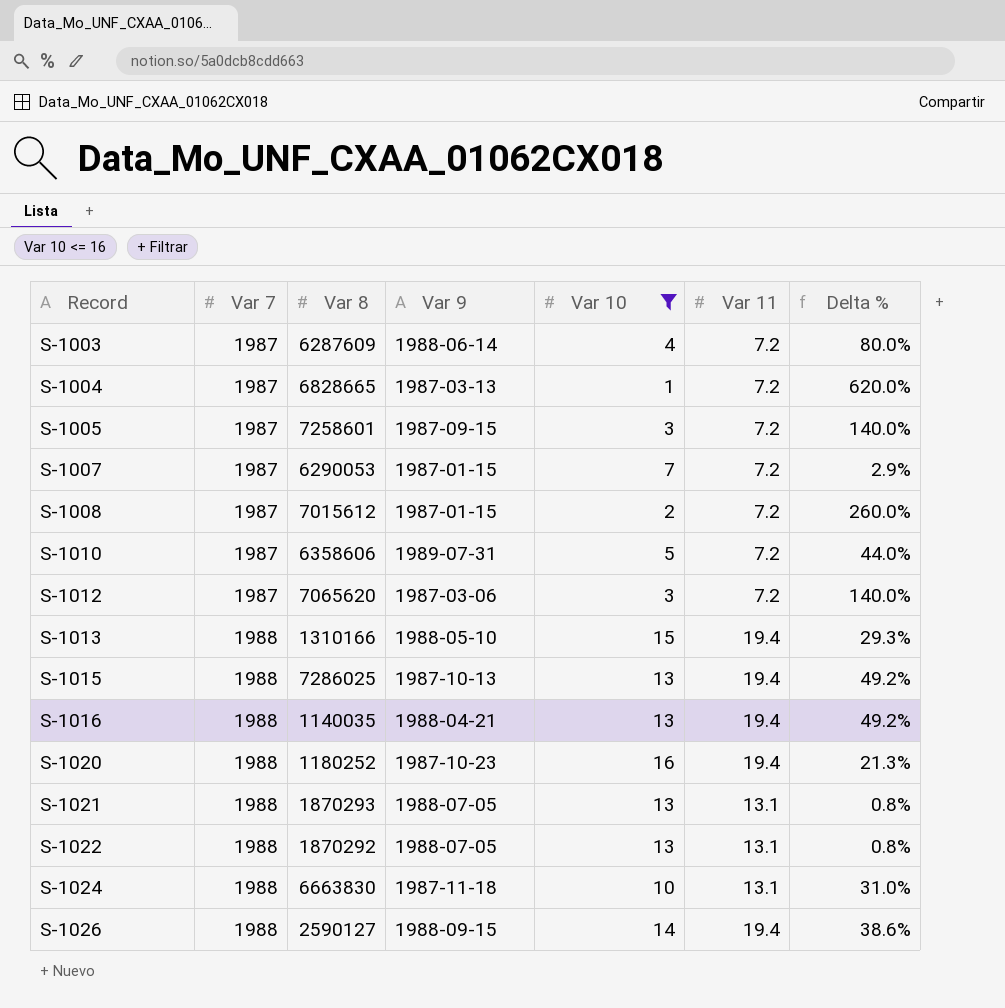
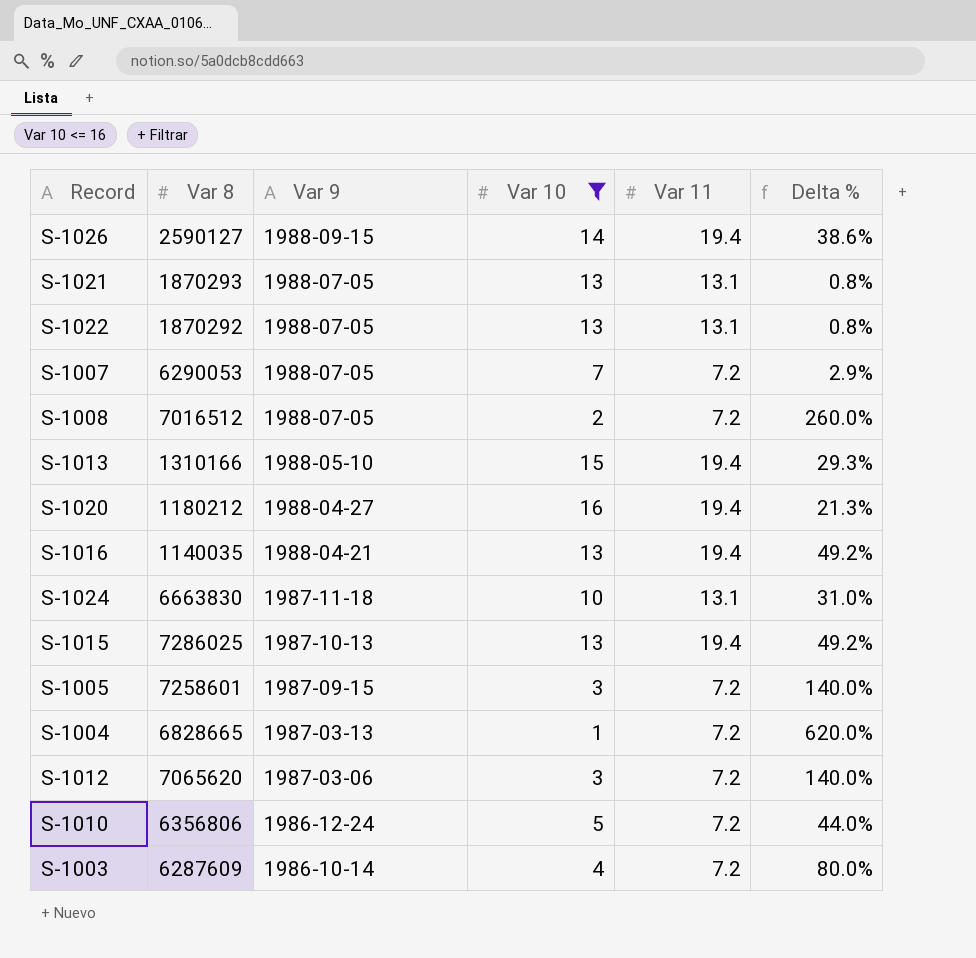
row order: Record ascending -> Var 9 descending
column Var 7 | position: 2 -> none
S-1007 | Var 9: 1987-01-15 -> 1988-07-05
S-1008 | Var 8: 7015612 -> 7016512
S-1008 | Var 9: 1987-01-15 -> 1988-07-05
S-1020 | Var 8: 1180252 -> 1180212
S-1020 | Var 9: 1987-10-23 -> 1988-04-27
S-1010 | Var 8: 6358606 -> 6356806
S-1010 | Var 9: 1989-07-31 -> 1986-12-24
S-1003 | Var 9: 1988-06-14 -> 1986-10-14

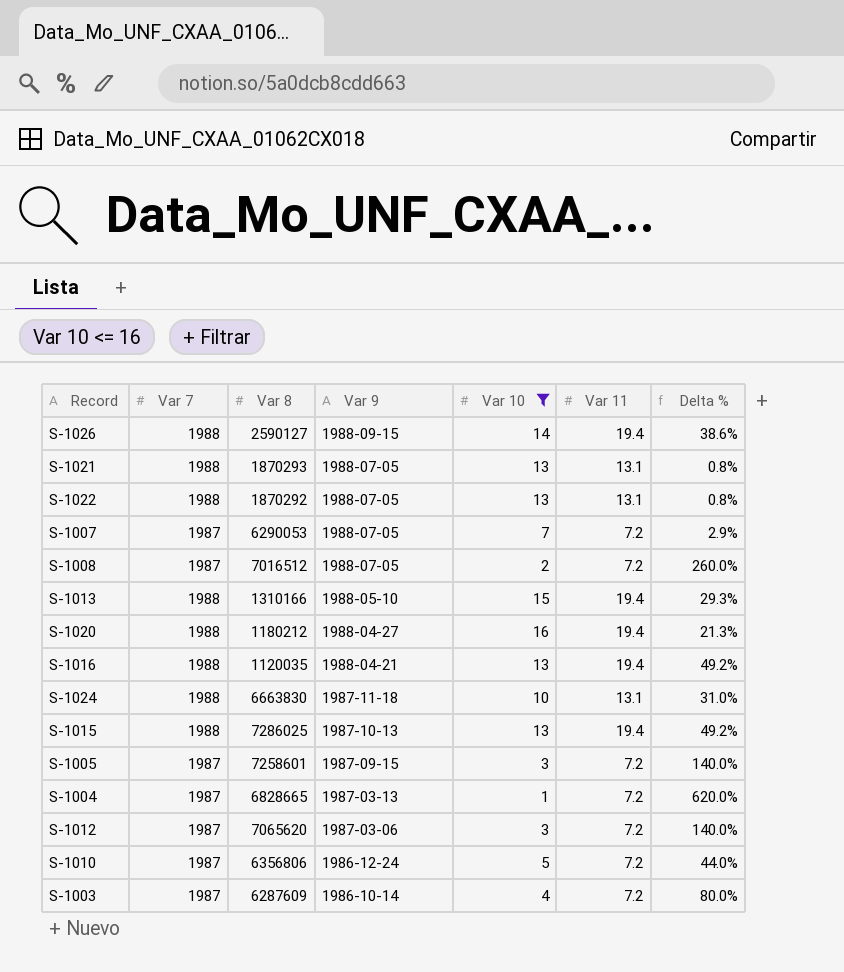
column Var 7 | position: none -> 2
S-1016 | Var 8: 1140035 -> 1120035

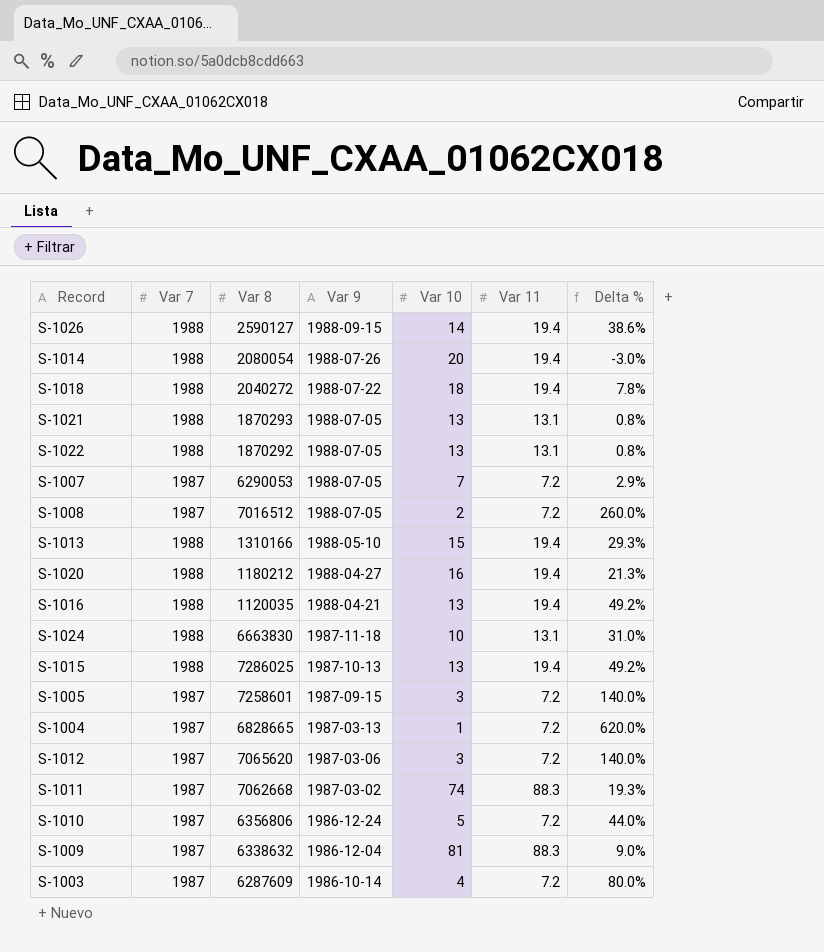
filter: Var 10 <= 16 -> none

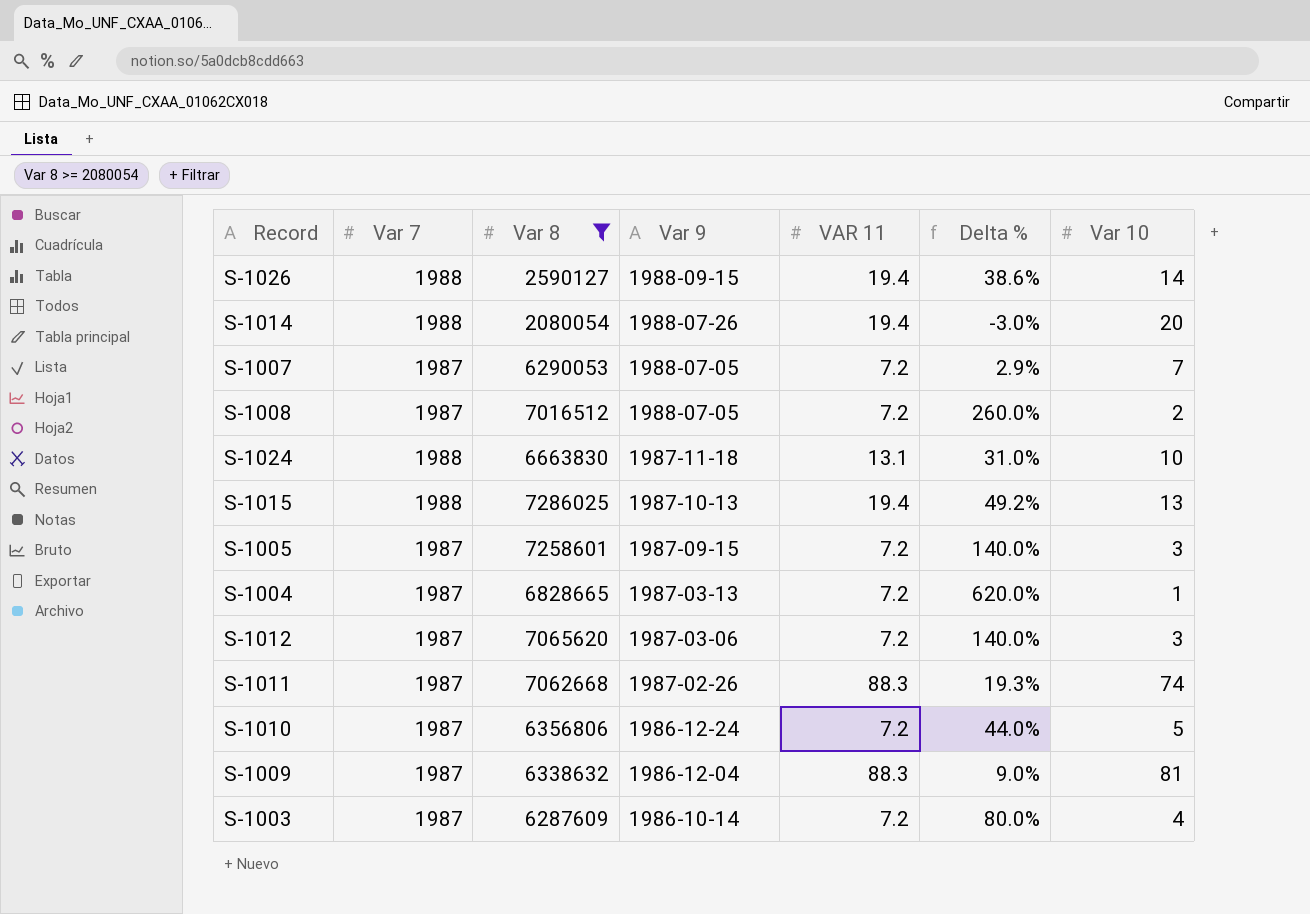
filter: none -> Var 8 >= 2080054
column name: Var 11 -> VAR 11
column Var 10 | position: 5 -> 7
S-1011 | Var 9: 1987-03-02 -> 1987-02-26

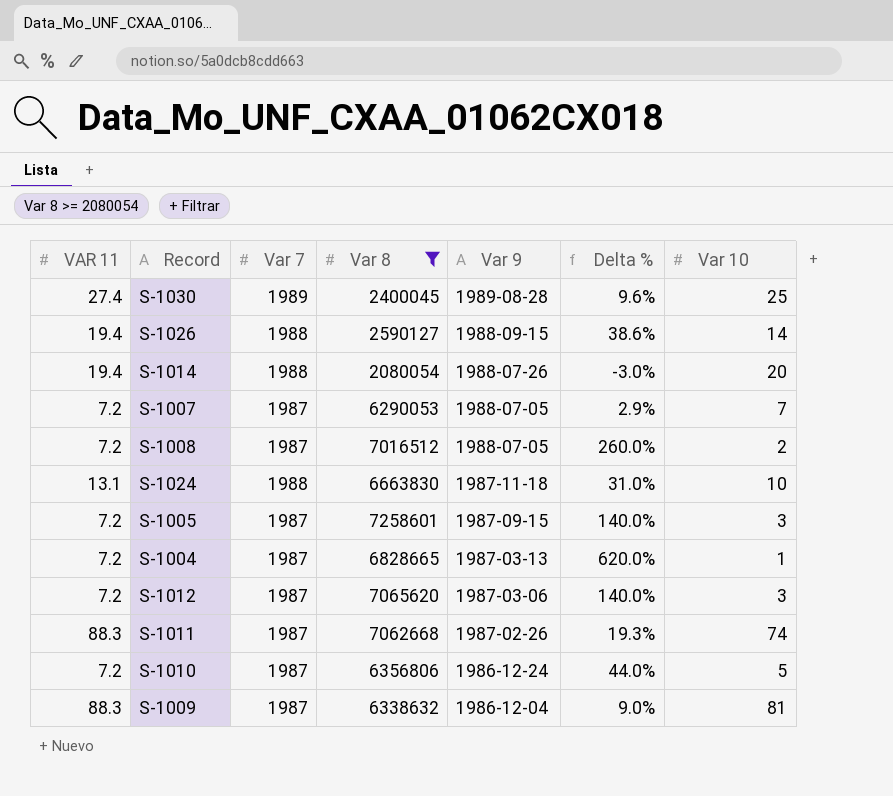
column VAR 11 | position: 5 -> 1
row S-1015: 1988 | 7286025 | 1987-10-13 | 19.4 | 49.2% | 13 -> none
row S-1003: 1987 | 6287609 | 1986-10-14 | 7.2 | 80.0% | 4 -> none
row S-1030: none -> 27.4 | 1989 | 2400045 | 1989-08-28 | 9.6% | 25

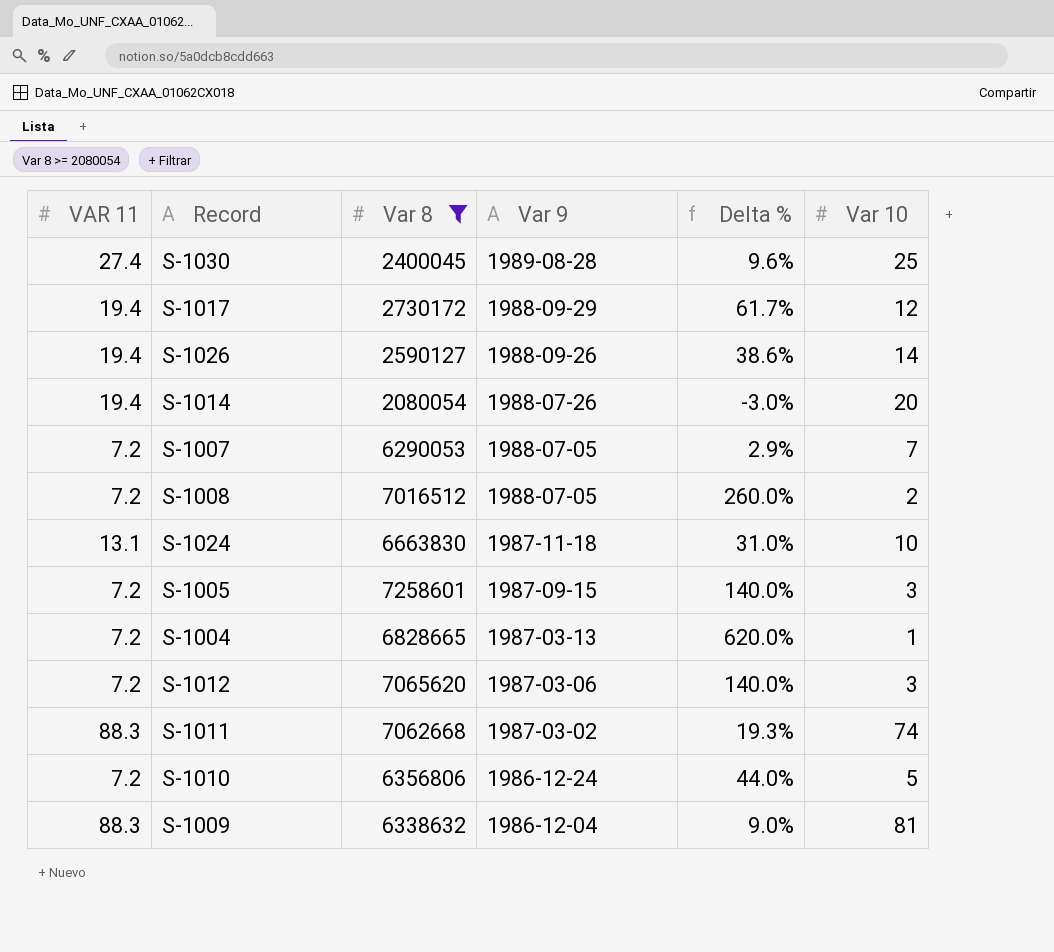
column Var 7 | position: 3 -> none
row S-1017: none -> 19.4 | 2730172 | 1988-09-29 | 61.7% | 12
S-1026 | Var 9: 1988-09-15 -> 1988-09-26
S-1011 | Var 9: 1987-02-26 -> 1987-03-02

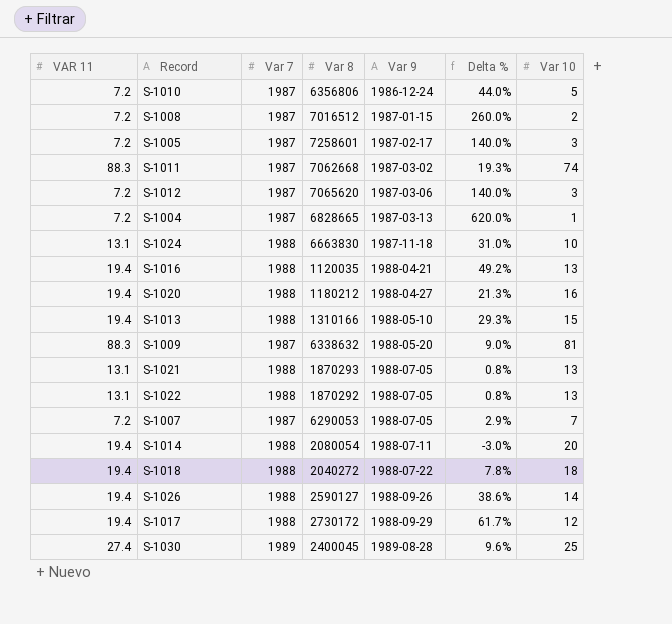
filter: Var 8 >= 2080054 -> none
row order: Var 9 descending -> Var 9 ascending
column Var 7 | position: none -> 3
S-1008 | Var 9: 1988-07-05 -> 1987-01-15
S-1005 | Var 9: 1987-09-15 -> 1987-02-17
S-1009 | Var 9: 1986-12-04 -> 1988-05-20
S-1014 | Var 9: 1988-07-26 -> 1988-07-11

